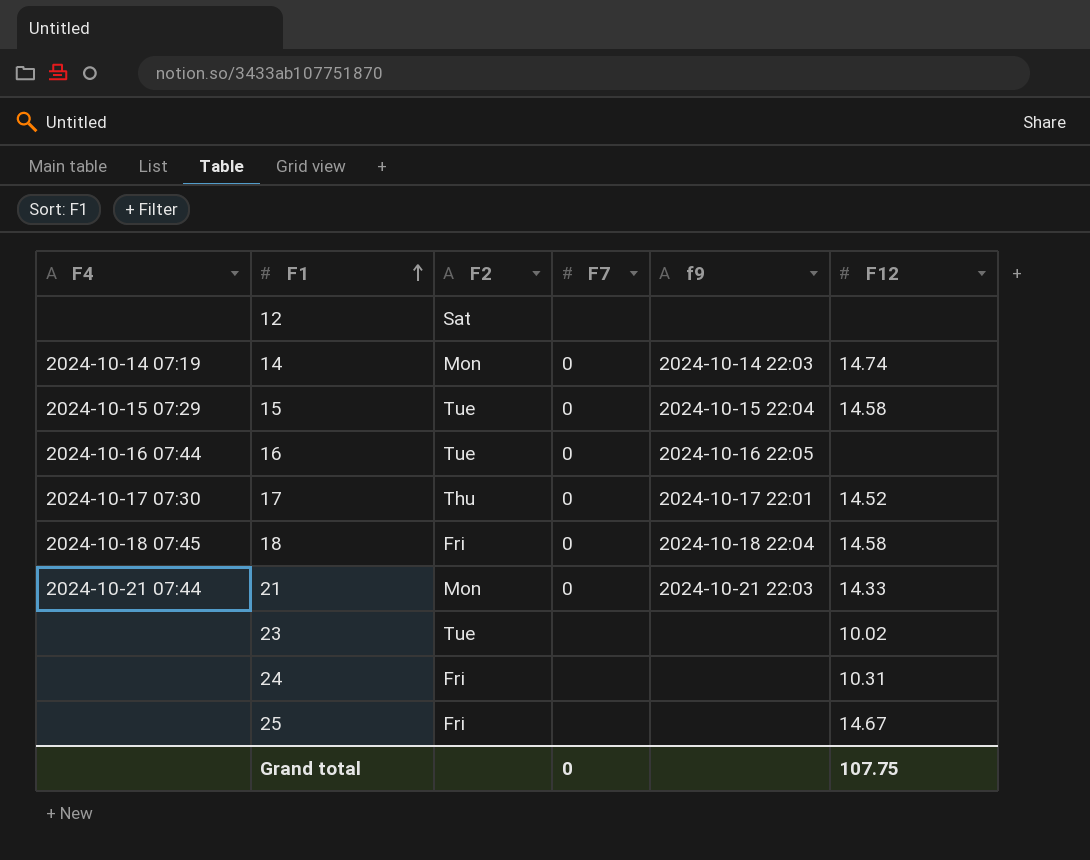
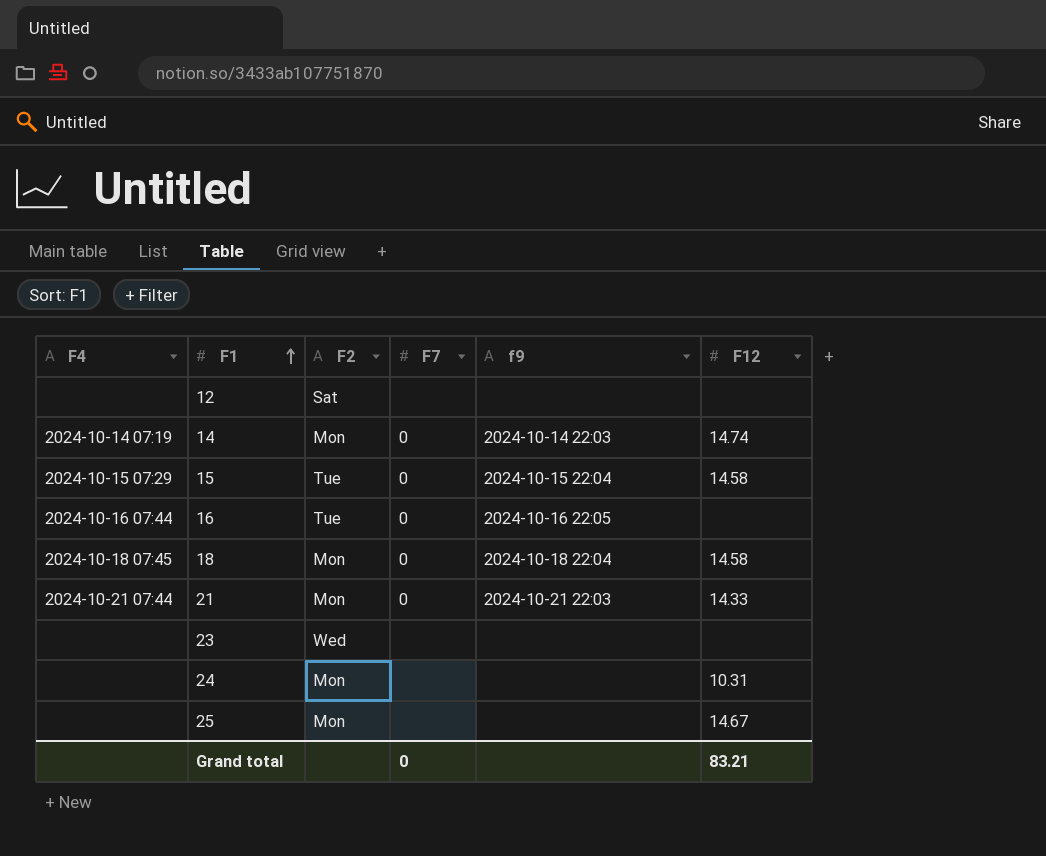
row 17: 2024-10-17 07:30 | Thu | 0 | 2024-10-17 22:01 | 14.52 -> none
18 | F2: Fri -> Mon
23 | F2: Tue -> Wed
23 | F12: 10.02 -> none
24 | F2: Fri -> Mon
25 | F2: Fri -> Mon
Grand total | F12: 107.75 -> 83.21

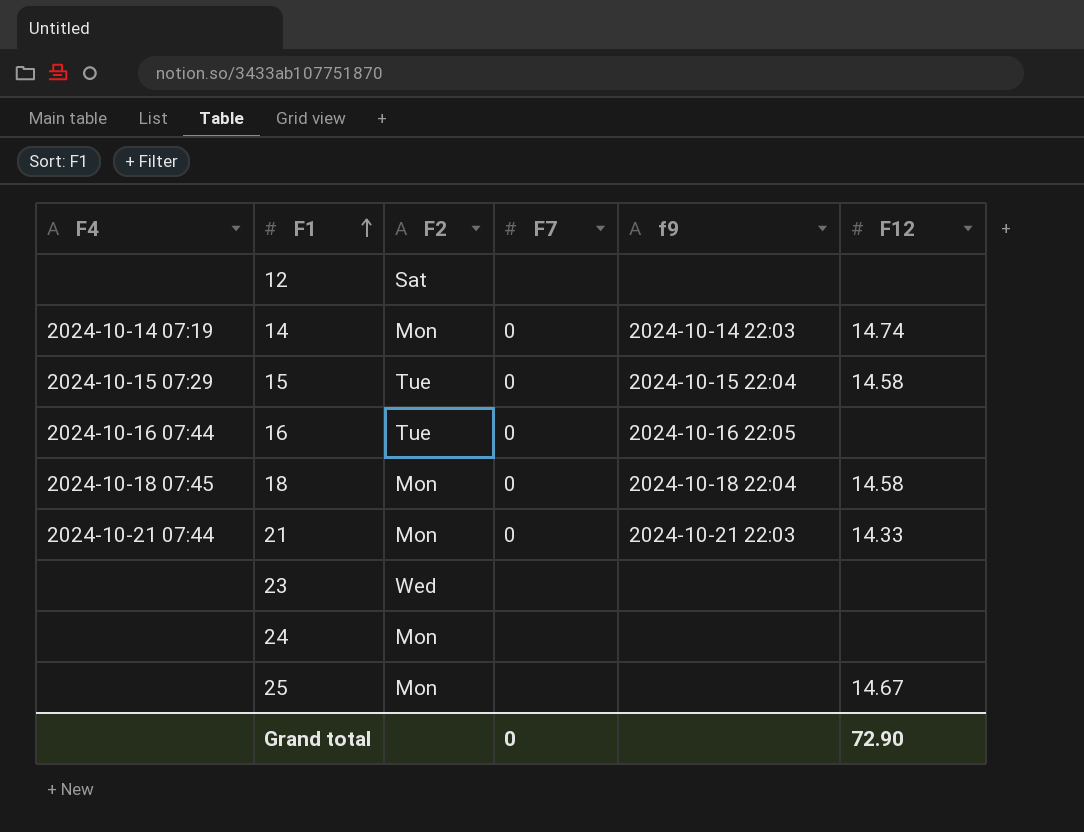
24 | F12: 10.31 -> none
Grand total | F12: 83.21 -> 72.90

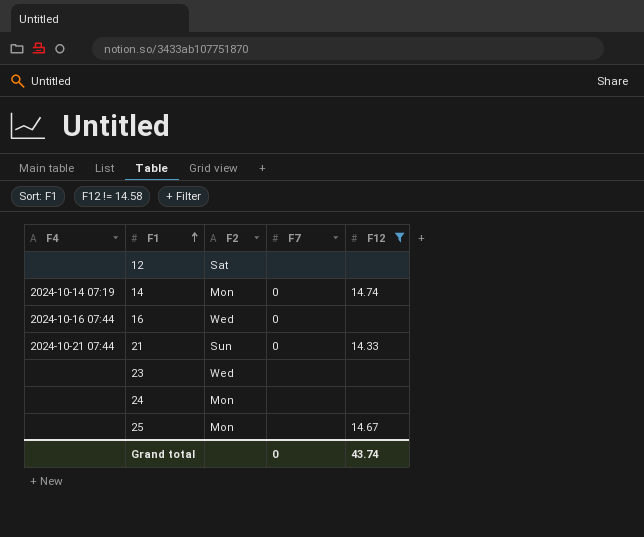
filter: none -> F12 != 14.58
column f9 | position: 5 -> none
16 | F2: Tue -> Wed
21 | F2: Mon -> Sun
Grand total | F12: 72.90 -> 43.74

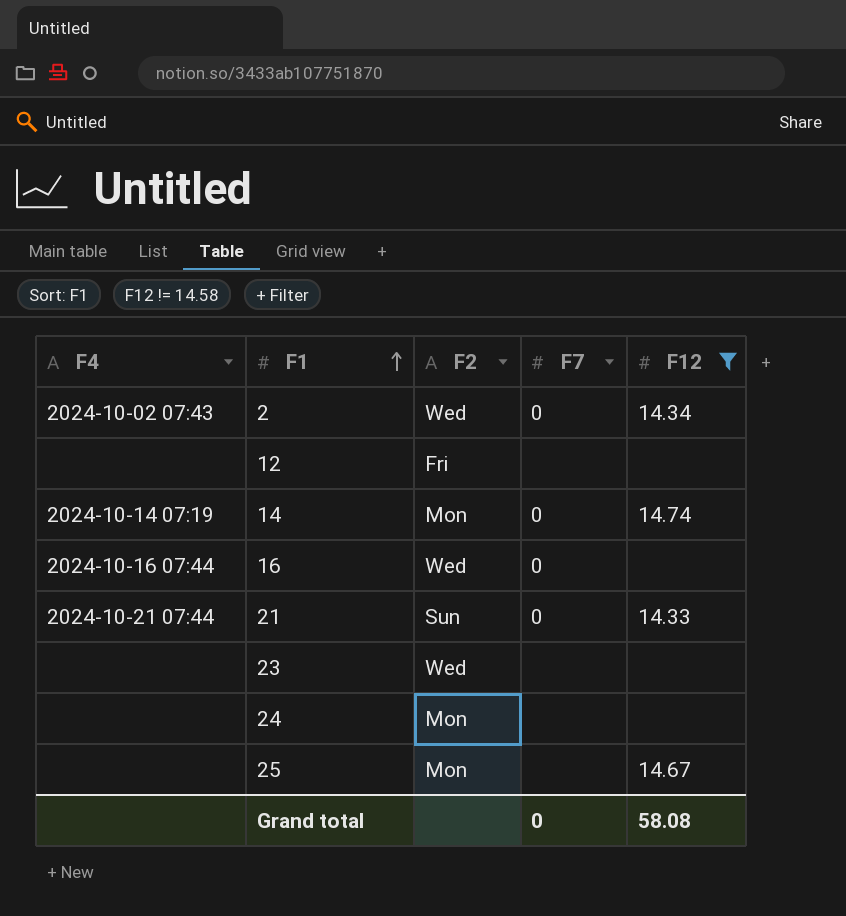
row 2: none -> 2024-10-02 07:43 | Wed | 0 | 14.34
12 | F2: Sat -> Fri
Grand total | F12: 43.74 -> 58.08

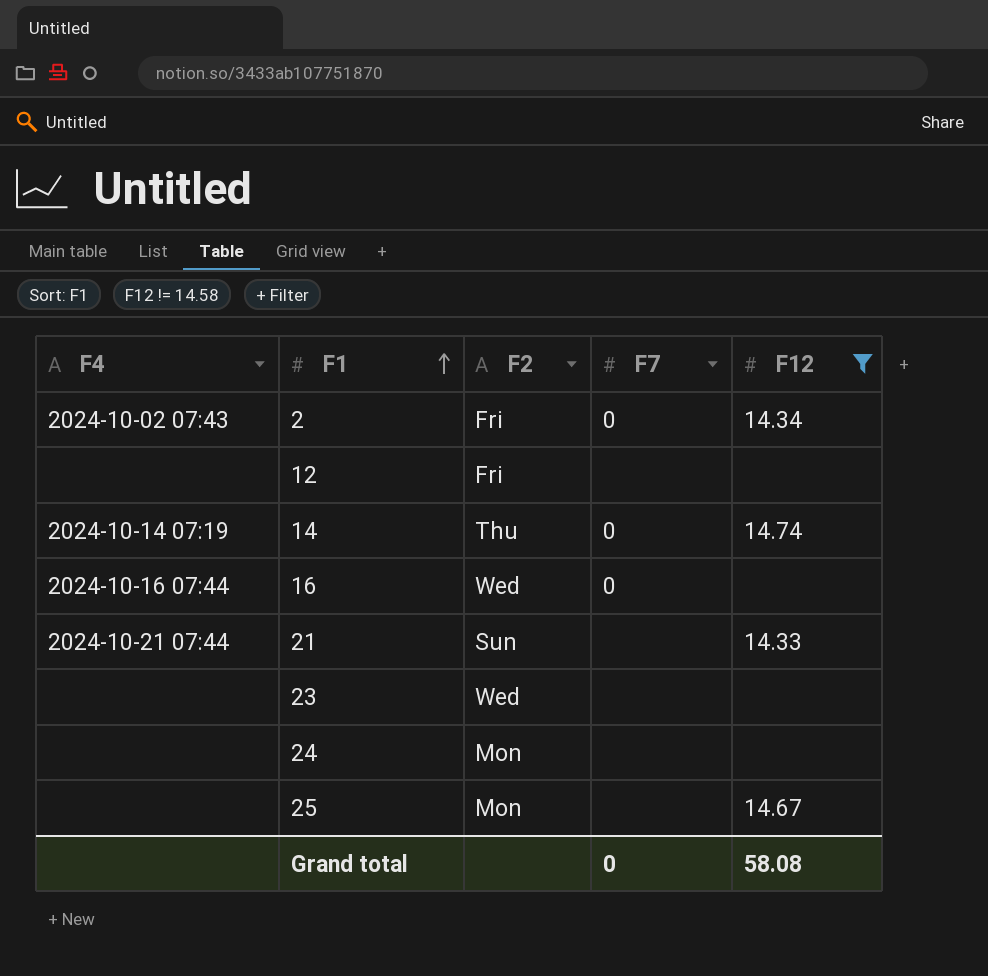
2 | F2: Wed -> Fri
14 | F2: Mon -> Thu
21 | F7: 0 -> none

